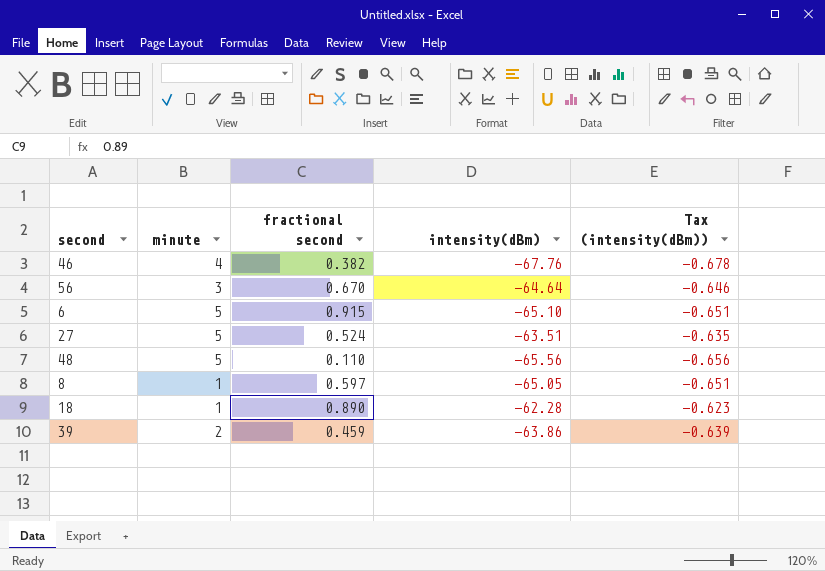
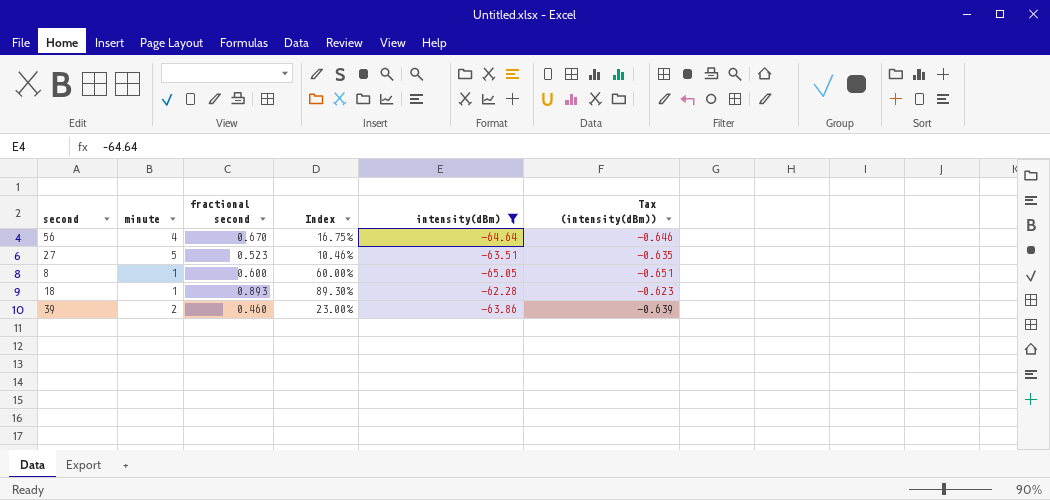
filter: none -> intensity(dBm) >= -65.05
column Index | formula: none -> [fractional second] / [minute]
56 | minute: 3 -> 4
27 | fractional second: 0.524 -> 0.523
8 | fractional second: 0.597 -> 0.600
18 | fractional second: 0.890 -> 0.893
39 | fractional second: 0.459 -> 0.460

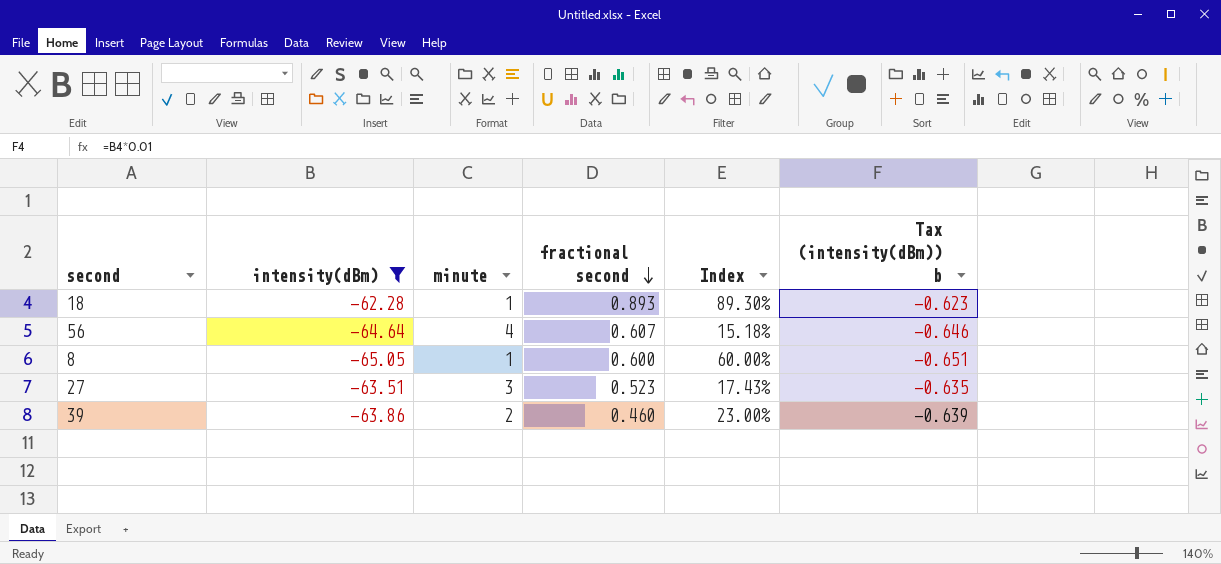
row order: none -> fractional second descending
column intensity(dBm) | position: 5 -> 2
column name: Tax (intensity(dBm)) -> Tax (intensity(dBm)) b
56 | fractional second: 0.670 -> 0.607
56 | Index: 16.75% -> 15.18%
27 | minute: 5 -> 3
27 | Index: 10.46% -> 17.43%

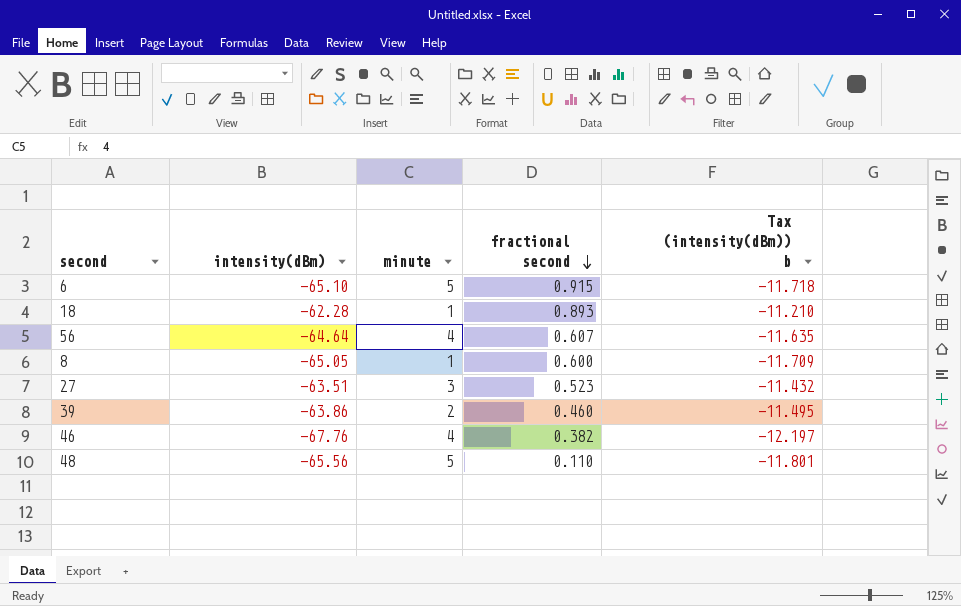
filter: intensity(dBm) >= -65.05 -> none
column Index | formula: [fractional second] / [minute] -> none
column Tax (intensity(dBm)) b | formula: [intensity(dBm)] * 0.01 -> [intensity(dBm)] * 0.18

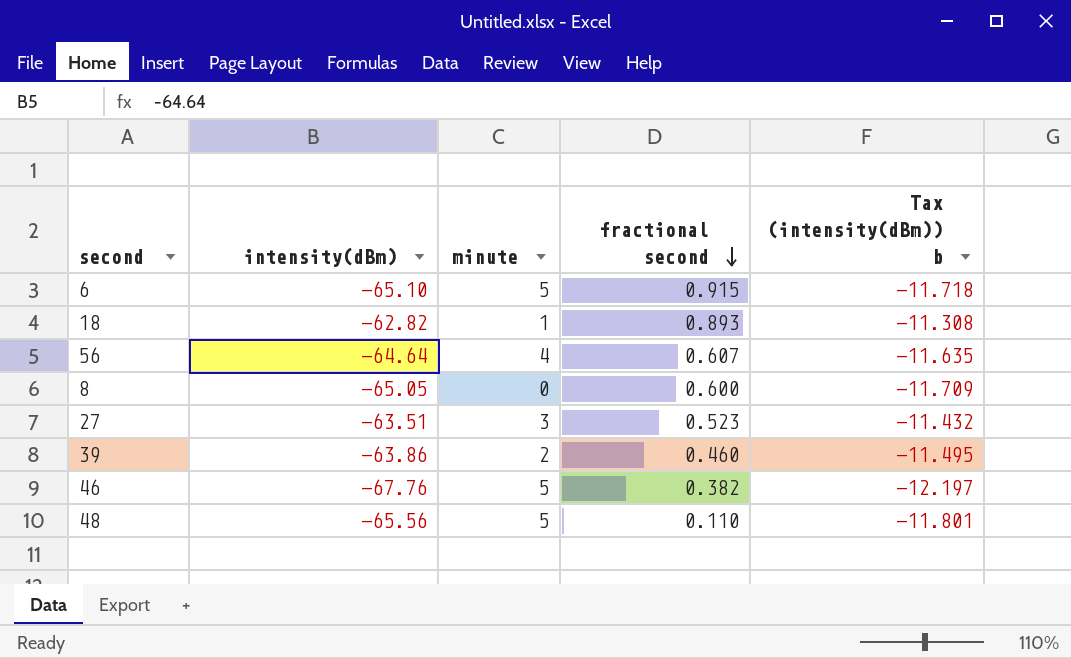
18 | intensity(dBm): -62.28 -> -62.82
18 | Tax (intensity(dBm)) b: -11.210 -> -11.308
8 | minute: 1 -> 0
46 | minute: 4 -> 5

